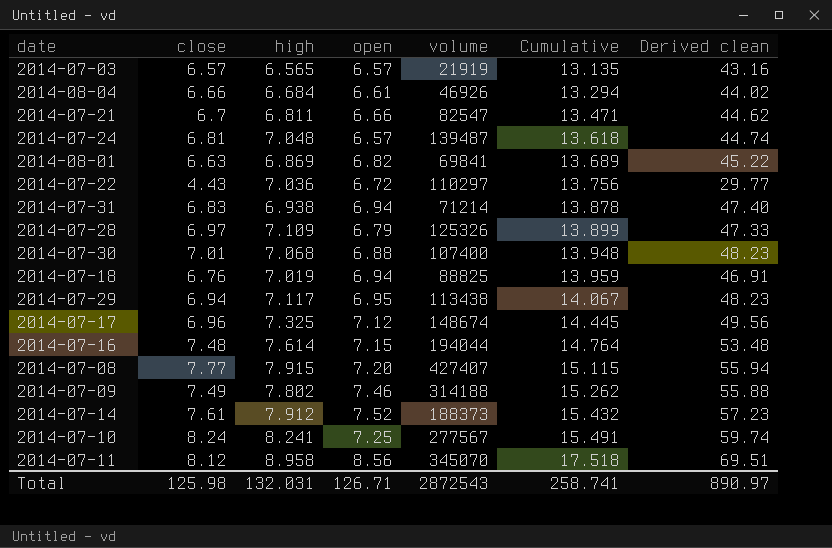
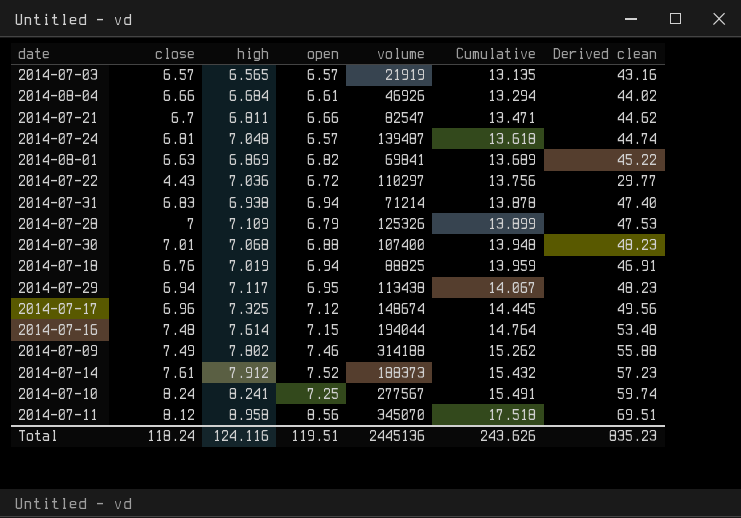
row 2014-07-08: 7.77 | 7.915 | 7.20 | 427407 | 15.115 | 55.94 -> none
2014-07-28 | close: 6.97 -> 7
2014-07-28 | Derived clean: 47.33 -> 47.53
Total | close: 125.98 -> 118.24
Total | high: 132.031 -> 124.116
Total | open: 126.71 -> 119.51
Total | volume: 2872543 -> 2445136
Total | Cumulative: 258.741 -> 243.626
Total | Derived clean: 890.97 -> 835.23

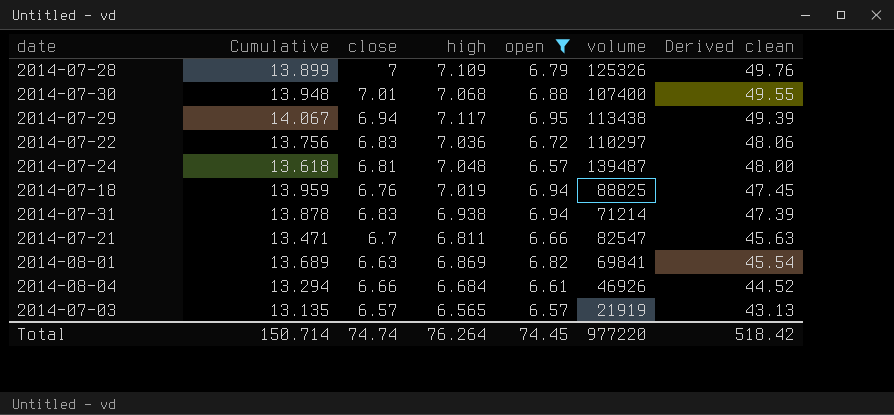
filter: none -> open <= 6.95
row order: Cumulative ascending -> Derived clean descending
column Cumulative | position: 6 -> 2
column Derived clean | formula: [close] * [open] -> [close] * [high]
2014-07-22 | close: 4.43 -> 6.83
Total | Cumulative: 243.626 -> 150.714
Total | close: 118.24 -> 74.74
Total | high: 124.116 -> 76.264
Total | open: 119.51 -> 74.45
Total | volume: 2445136 -> 977220
Total | Derived clean: 835.23 -> 518.42

